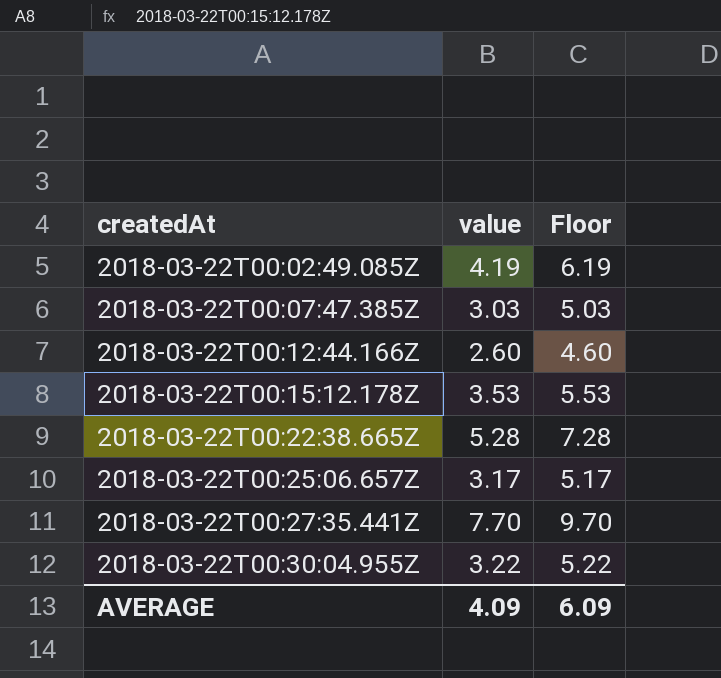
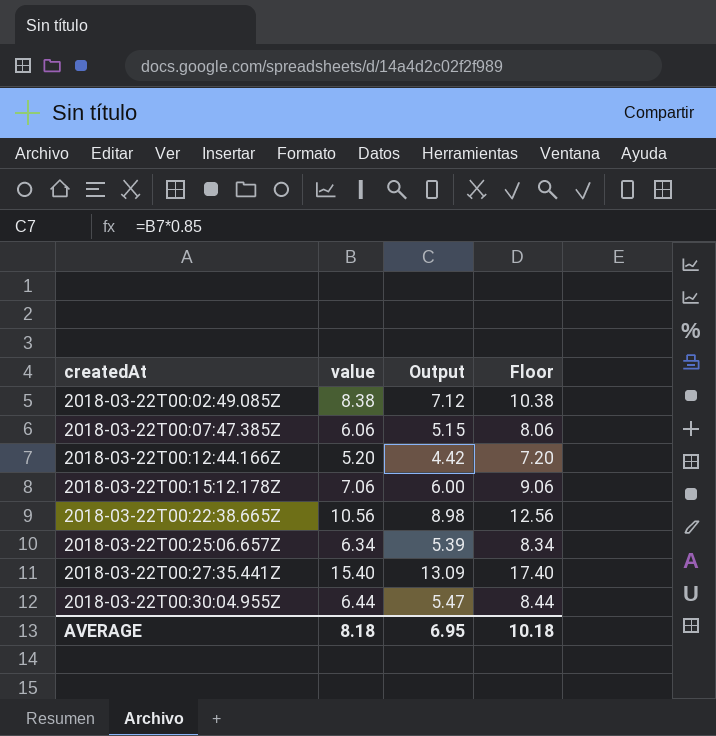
column Output | formula: none -> [value] * 0.85
2018-03-22T00:02:49.085Z | value: 4.19 -> 8.38
2018-03-22T00:02:49.085Z | Floor: 6.19 -> 10.38
2018-03-22T00:07:47.385Z | value: 3.03 -> 6.06
2018-03-22T00:07:47.385Z | Floor: 5.03 -> 8.06
2018-03-22T00:12:44.166Z | value: 2.60 -> 5.20
2018-03-22T00:12:44.166Z | Floor: 4.60 -> 7.20
2018-03-22T00:15:12.178Z | value: 3.53 -> 7.06
2018-03-22T00:15:12.178Z | Floor: 5.53 -> 9.06
2018-03-22T00:22:38.665Z | value: 5.28 -> 10.56
2018-03-22T00:22:38.665Z | Floor: 7.28 -> 12.56
2018-03-22T00:25:06.657Z | value: 3.17 -> 6.34
2018-03-22T00:25:06.657Z | Floor: 5.17 -> 8.34
2018-03-22T00:27:35.441Z | value: 7.70 -> 15.40
2018-03-22T00:27:35.441Z | Floor: 9.70 -> 17.40
2018-03-22T00:30:04.955Z | value: 3.22 -> 6.44
2018-03-22T00:30:04.955Z | Floor: 5.22 -> 8.44
AVERAGE | value: 4.09 -> 8.18
AVERAGE | Floor: 6.09 -> 10.18

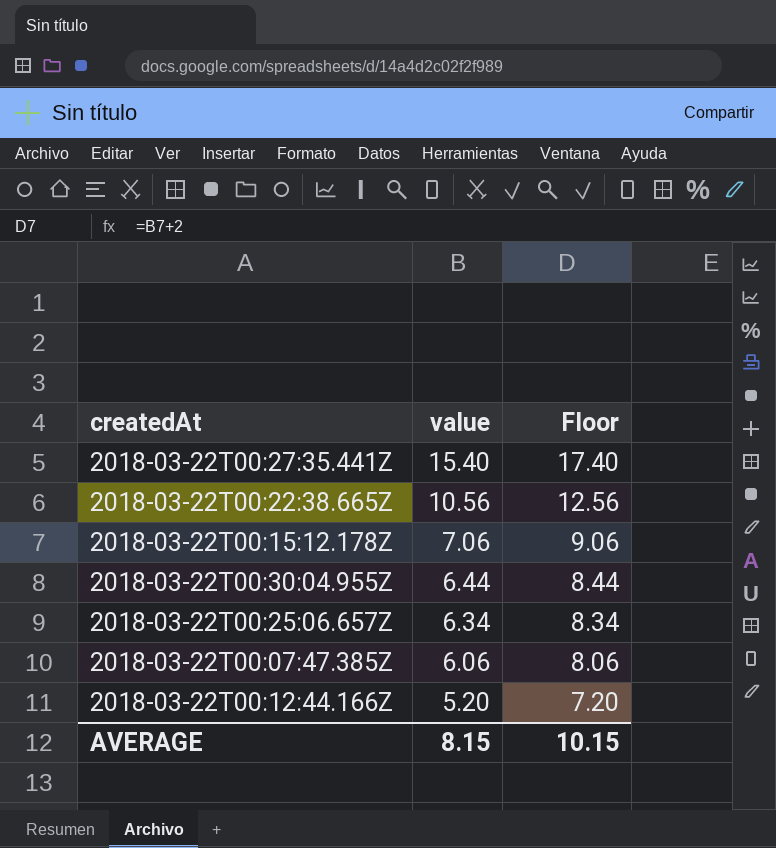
row order: createdAt ascending -> value descending
column Output | formula: [value] * 0.85 -> none
row 2018-03-22T00:02:49.085Z: 8.38 | 7.12 | 10.38 -> none
AVERAGE | value: 8.18 -> 8.15
AVERAGE | Floor: 10.18 -> 10.15

